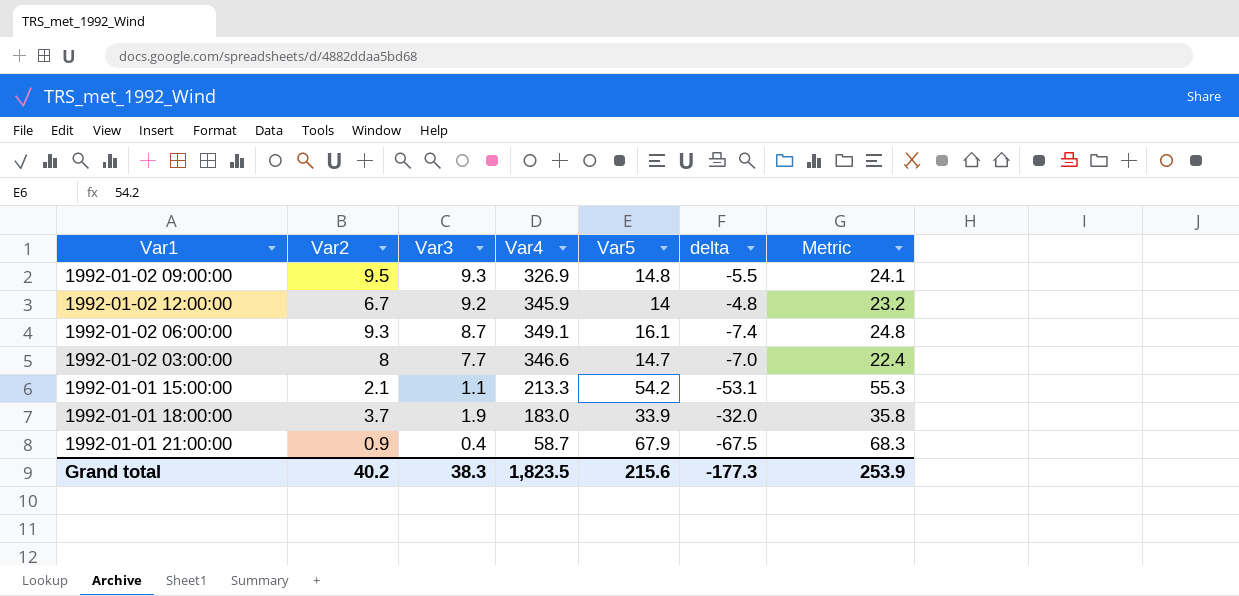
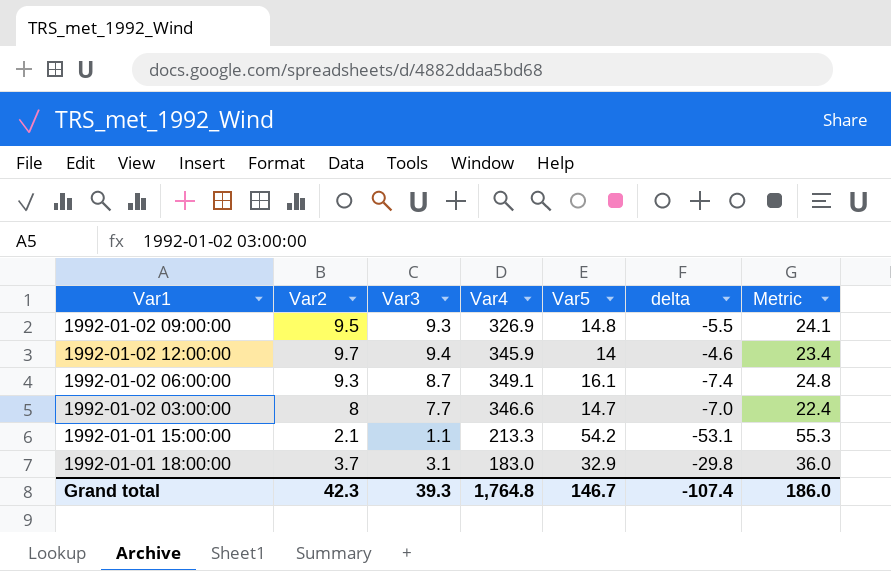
row 1992-01-01 21:00:00: 0.9 | 0.4 | 58.7 | 67.9 | -67.5 | 68.3 -> none
1992-01-02 12:00:00 | Var2: 6.7 -> 9.7
1992-01-02 12:00:00 | Var3: 9.2 -> 9.4
1992-01-02 12:00:00 | delta: -4.8 -> -4.6
1992-01-02 12:00:00 | Metric: 23.2 -> 23.4
1992-01-01 18:00:00 | Var3: 1.9 -> 3.1
1992-01-01 18:00:00 | Var5: 33.9 -> 32.9
1992-01-01 18:00:00 | delta: -32.0 -> -29.8
1992-01-01 18:00:00 | Metric: 35.8 -> 36.0
Grand total | Var2: 40.2 -> 42.3
Grand total | Var3: 38.3 -> 39.3
Grand total | Var4: 1,823.5 -> 1,764.8
Grand total | Var5: 215.6 -> 146.7
Grand total | delta: -177.3 -> -107.4
Grand total | Metric: 253.9 -> 186.0

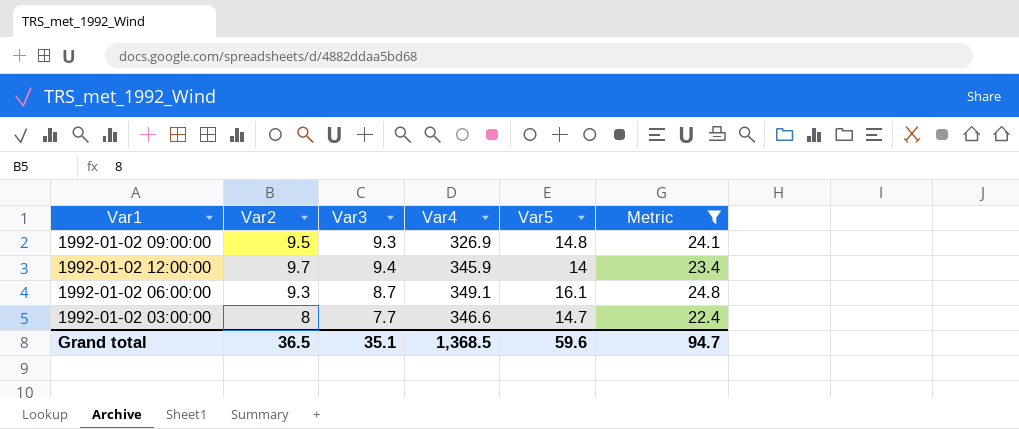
filter: none -> Metric <= 24.8
column delta | formula: [Var3] - [Var5] -> none
Grand total | Var2: 42.3 -> 36.5
Grand total | Var3: 39.3 -> 35.1
Grand total | Var4: 1,764.8 -> 1,368.5
Grand total | Var5: 146.7 -> 59.6
Grand total | Metric: 186.0 -> 94.7

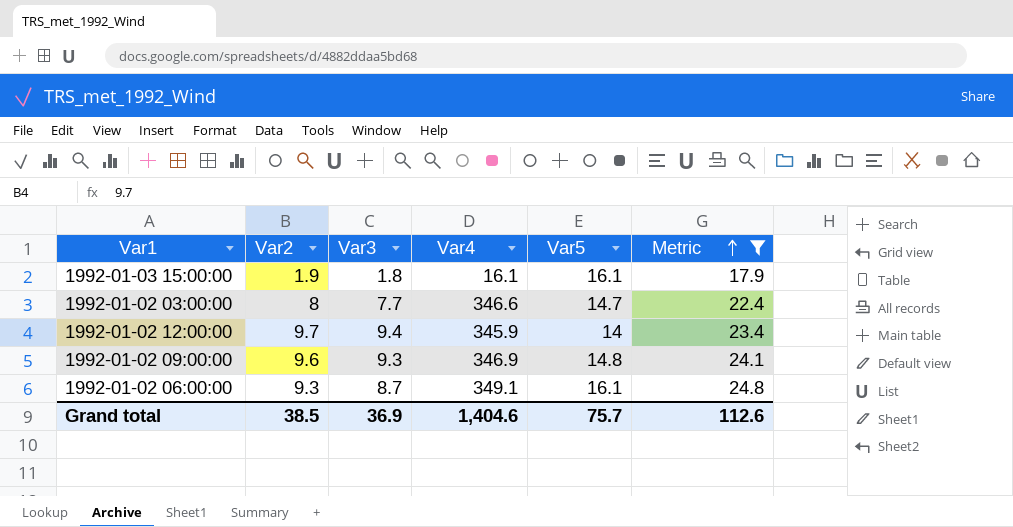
row order: none -> Metric ascending
row 1992-01-03 15:00:00: none -> 1.9 | 1.8 | 16.1 | 16.1 | 17.9
1992-01-02 09:00:00 | Var2: 9.5 -> 9.6
1992-01-02 09:00:00 | Var4: 326.9 -> 346.9
Grand total | Var2: 36.5 -> 38.5
Grand total | Var3: 35.1 -> 36.9
Grand total | Var4: 1,368.5 -> 1,404.6
Grand total | Var5: 59.6 -> 75.7
Grand total | Metric: 94.7 -> 112.6

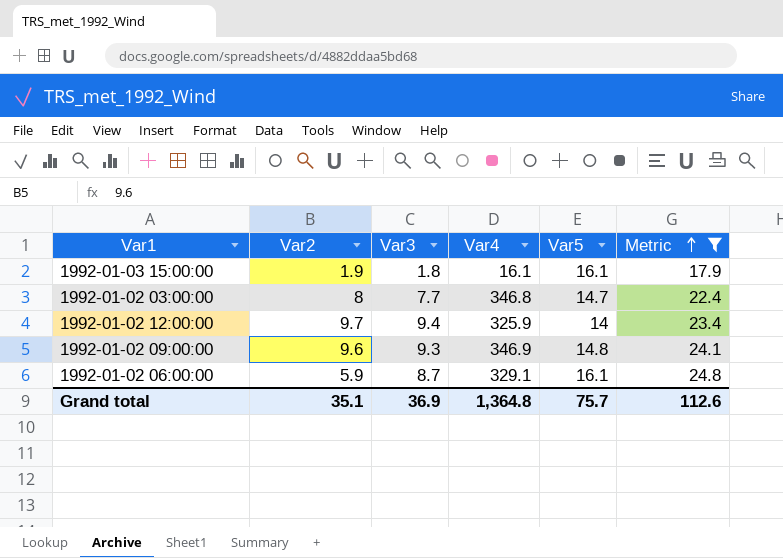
1992-01-02 03:00:00 | Var4: 346.6 -> 346.8
1992-01-02 12:00:00 | Var4: 345.9 -> 325.9
1992-01-02 06:00:00 | Var2: 9.3 -> 5.9
1992-01-02 06:00:00 | Var4: 349.1 -> 329.1
Grand total | Var2: 38.5 -> 35.1
Grand total | Var4: 1,404.6 -> 1,364.8

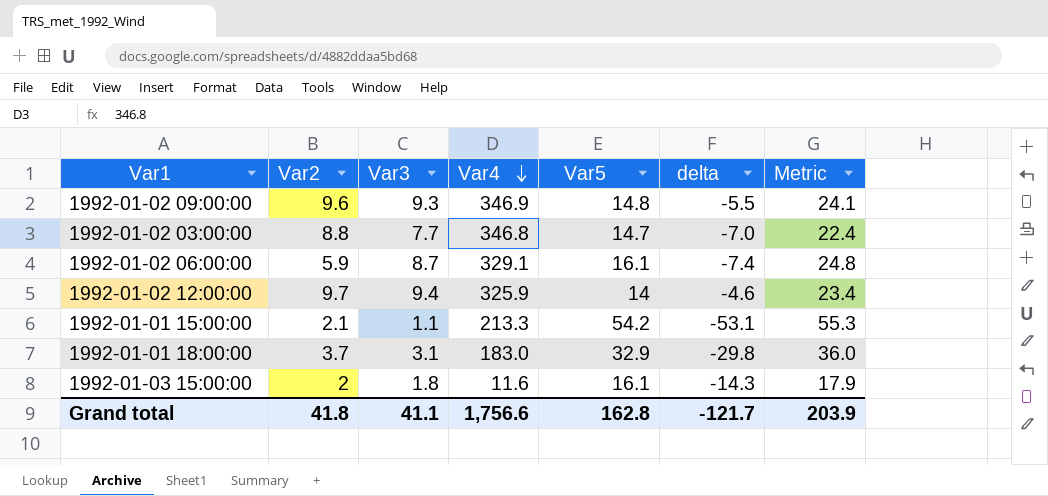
filter: Metric <= 24.8 -> none
row order: Metric ascending -> Var4 descending
column delta | formula: none -> [Var3] - [Var5]
1992-01-02 03:00:00 | Var2: 8 -> 8.8
1992-01-03 15:00:00 | Var2: 1.9 -> 2
1992-01-03 15:00:00 | Var4: 16.1 -> 11.6
Grand total | Var2: 35.1 -> 41.8
Grand total | Var3: 36.9 -> 41.1
Grand total | Var4: 1,364.8 -> 1,756.6
Grand total | Var5: 75.7 -> 162.8
Grand total | Metric: 112.6 -> 203.9

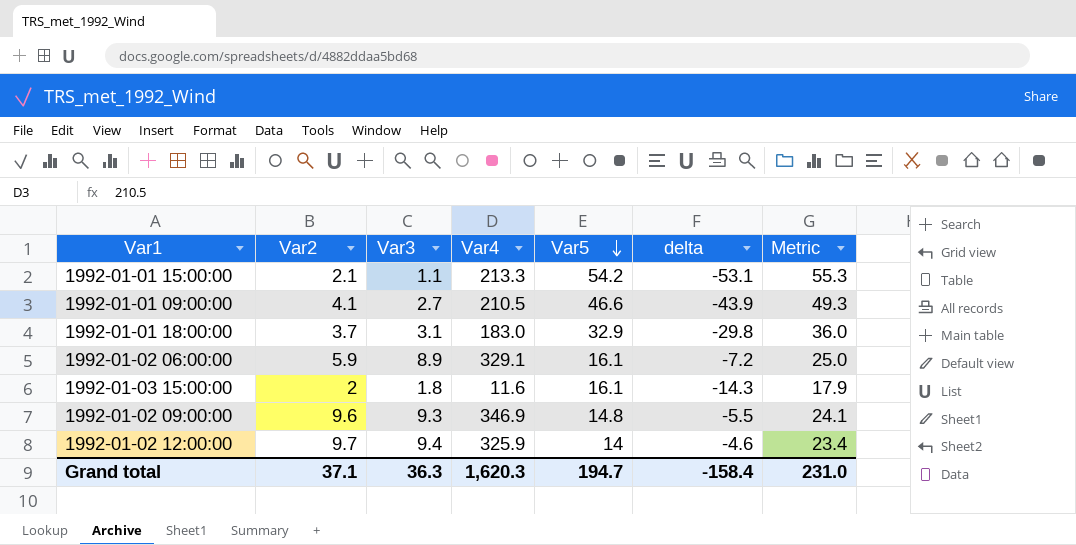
row order: Var4 descending -> Var5 descending
row 1992-01-02 03:00:00: 8.8 | 7.7 | 346.8 | 14.7 | -7.0 | 22.4 -> none
row 1992-01-01 09:00:00: none -> 4.1 | 2.7 | 210.5 | 46.6 | -43.9 | 49.3
1992-01-02 06:00:00 | Var3: 8.7 -> 8.9
1992-01-02 06:00:00 | delta: -7.4 -> -7.2
1992-01-02 06:00:00 | Metric: 24.8 -> 25.0
Grand total | Var2: 41.8 -> 37.1
Grand total | Var3: 41.1 -> 36.3
Grand total | Var4: 1,756.6 -> 1,620.3
Grand total | Var5: 162.8 -> 194.7
Grand total | delta: -121.7 -> -158.4
Grand total | Metric: 203.9 -> 231.0

